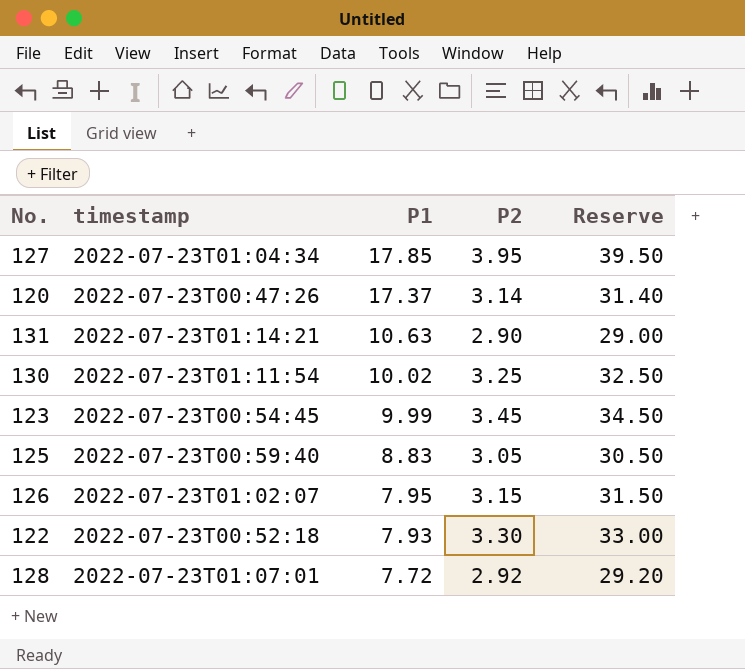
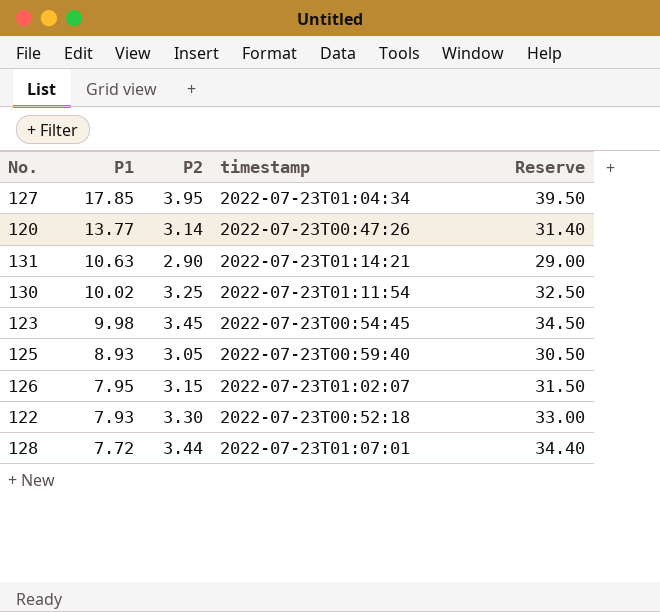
column timestamp | position: 2 -> 4
120 | P1: 17.37 -> 13.77
123 | P1: 9.99 -> 9.98
125 | P1: 8.83 -> 8.93
128 | P2: 2.92 -> 3.44
128 | Reserve: 29.20 -> 34.40

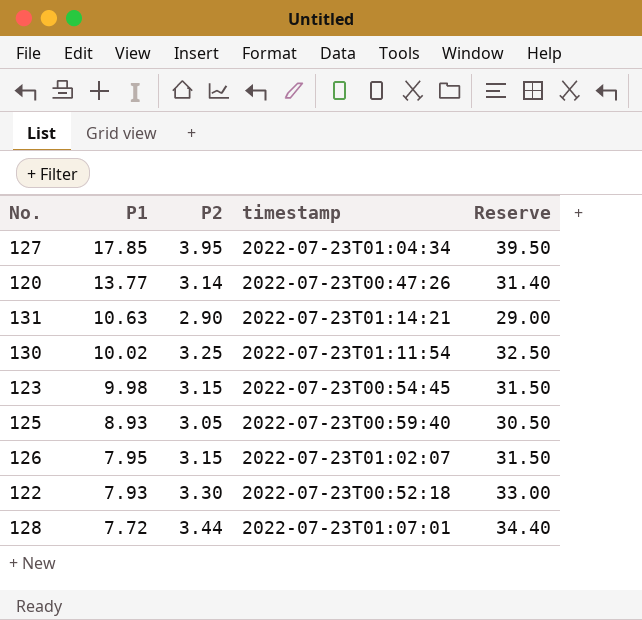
123 | P2: 3.45 -> 3.15
123 | Reserve: 34.50 -> 31.50

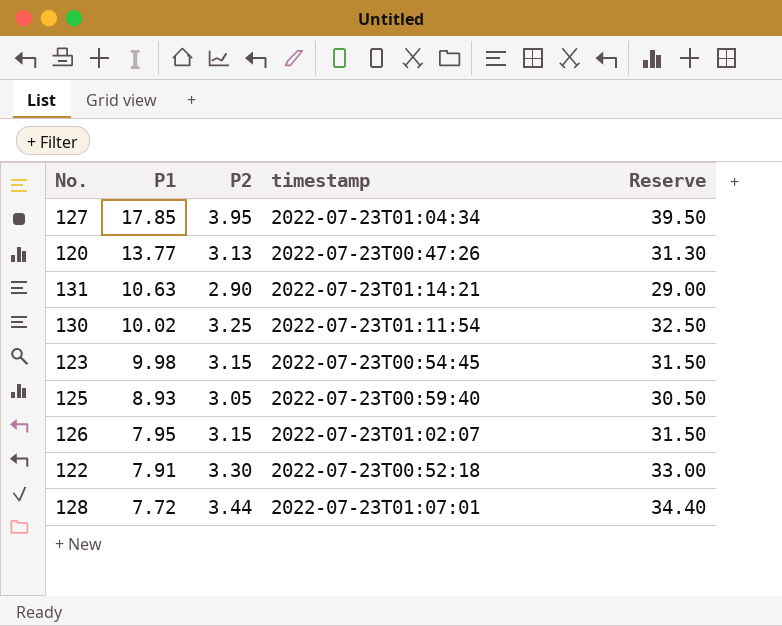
120 | P2: 3.14 -> 3.13
120 | Reserve: 31.40 -> 31.30
122 | P1: 7.93 -> 7.91

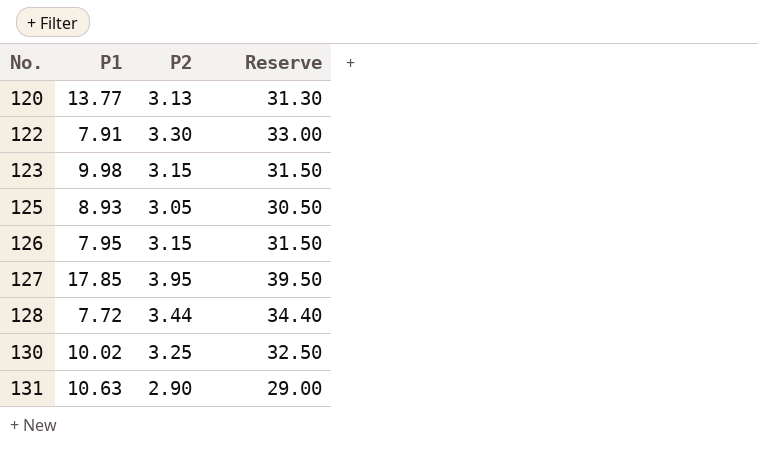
row order: P1 descending -> No. ascending
column timestamp | position: 4 -> none

